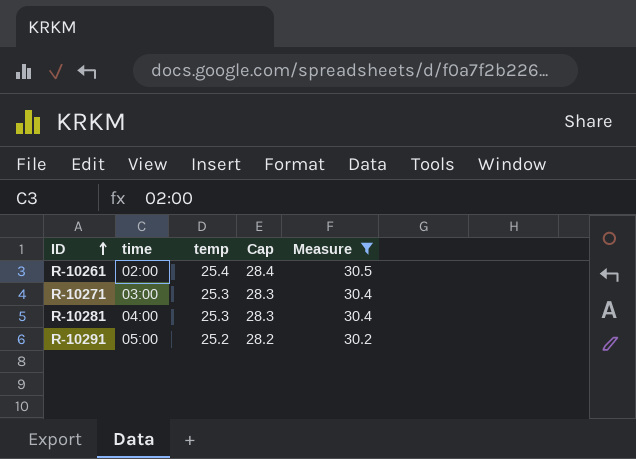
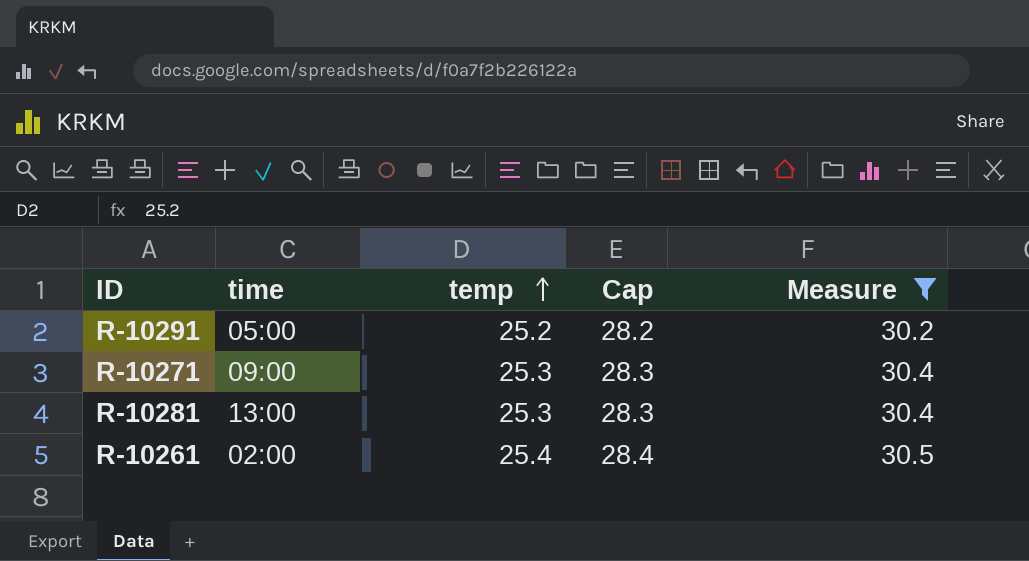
row order: ID ascending -> temp ascending
R-10271 | time: 03:00 -> 09:00
R-10281 | time: 04:00 -> 13:00

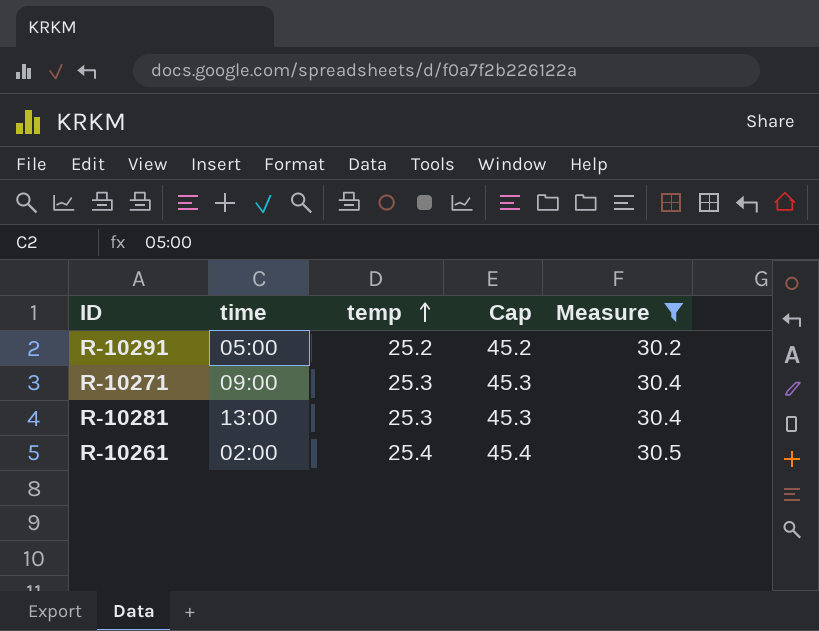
column Cap | formula: [temp] + 3 -> [temp] + 20

